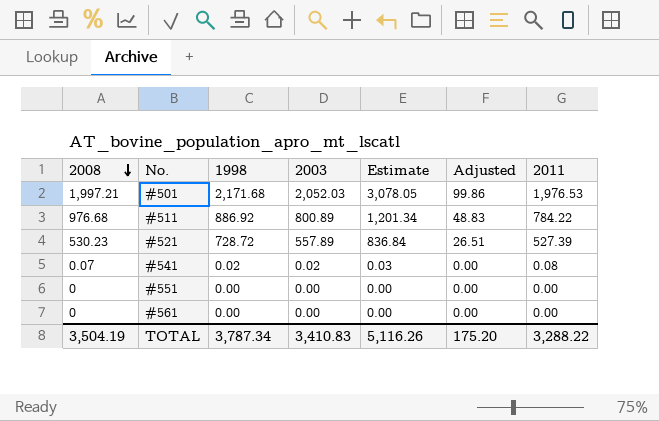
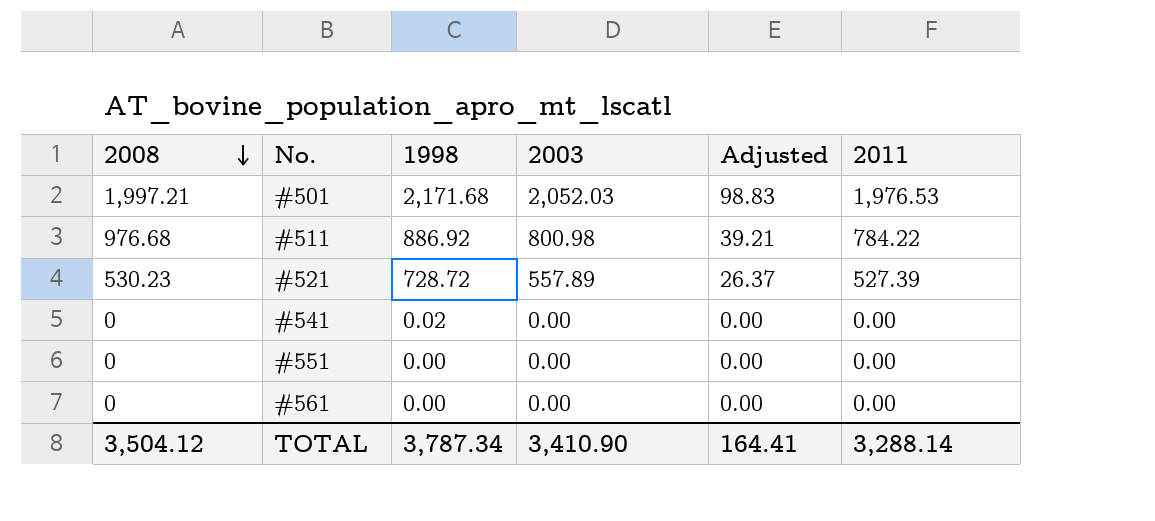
column Estimate | formula: [2003] * 1.5 -> none
column Adjusted | formula: [2008] * 0.05 -> [2011] * 0.05
#511 | 2003: 800.89 -> 800.98
#541 | 2008: 0.07 -> 0
#541 | 2003: 0.02 -> 0.00
#541 | 2011: 0.08 -> 0.00
TOTAL | 2008: 3,504.19 -> 3,504.12
TOTAL | 2003: 3,410.83 -> 3,410.90
TOTAL | Adjusted: 175.20 -> 164.41
TOTAL | 2011: 3,288.22 -> 3,288.14

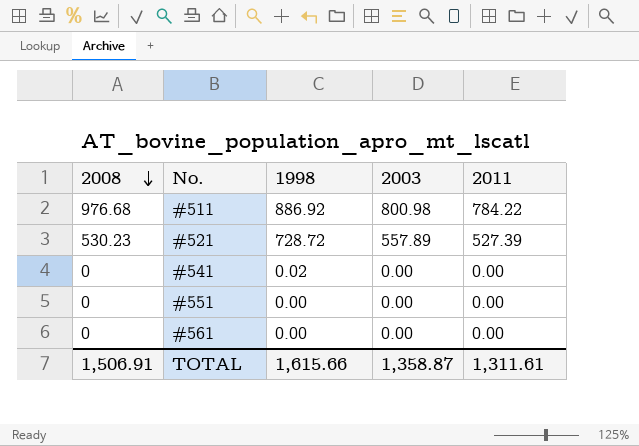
column Adjusted | formula: [2011] * 0.05 -> none
row #501: 1,997.21 | 2,171.68 | 2,052.03 | 98.83 | 1,976.53 -> none
TOTAL | 2008: 3,504.12 -> 1,506.91
TOTAL | 1998: 3,787.34 -> 1,615.66
TOTAL | 2003: 3,410.90 -> 1,358.87
TOTAL | 2011: 3,288.14 -> 1,311.61

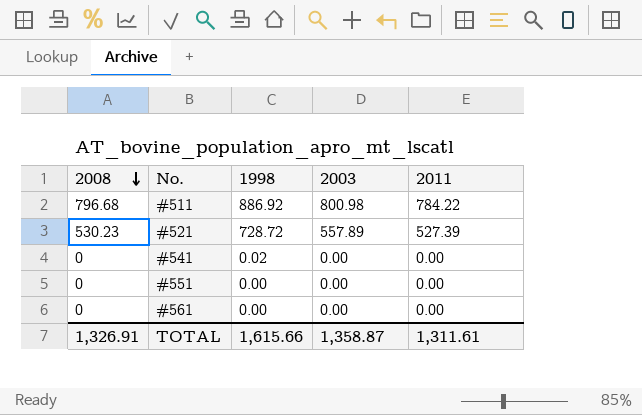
#511 | 2008: 976.68 -> 796.68
TOTAL | 2008: 1,506.91 -> 1,326.91

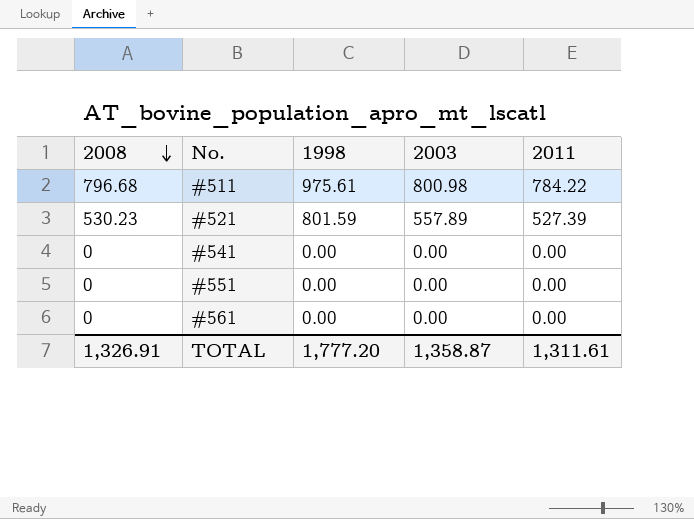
#511 | 1998: 886.92 -> 975.61
#521 | 1998: 728.72 -> 801.59
#541 | 1998: 0.02 -> 0.00
TOTAL | 1998: 1,615.66 -> 1,777.20

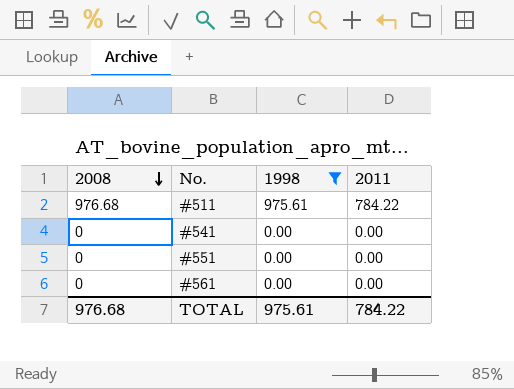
filter: none -> 1998 != 801.59
column 2003 | position: 4 -> none
#511 | 2008: 796.68 -> 976.68
TOTAL | 2008: 1,326.91 -> 976.68
TOTAL | 1998: 1,777.20 -> 975.61
TOTAL | 2011: 1,311.61 -> 784.22

